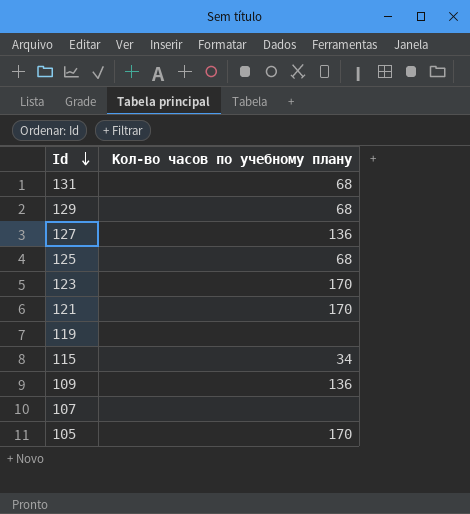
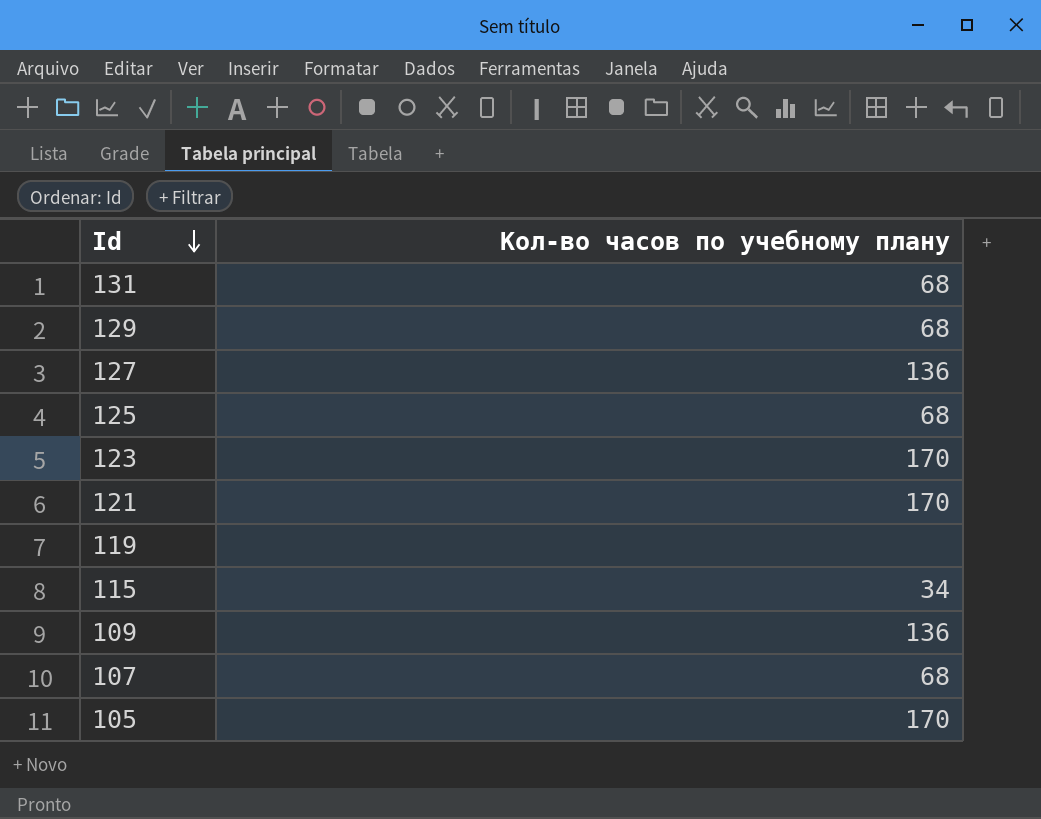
107 | Кол-во часов по учебному плану: none -> 68

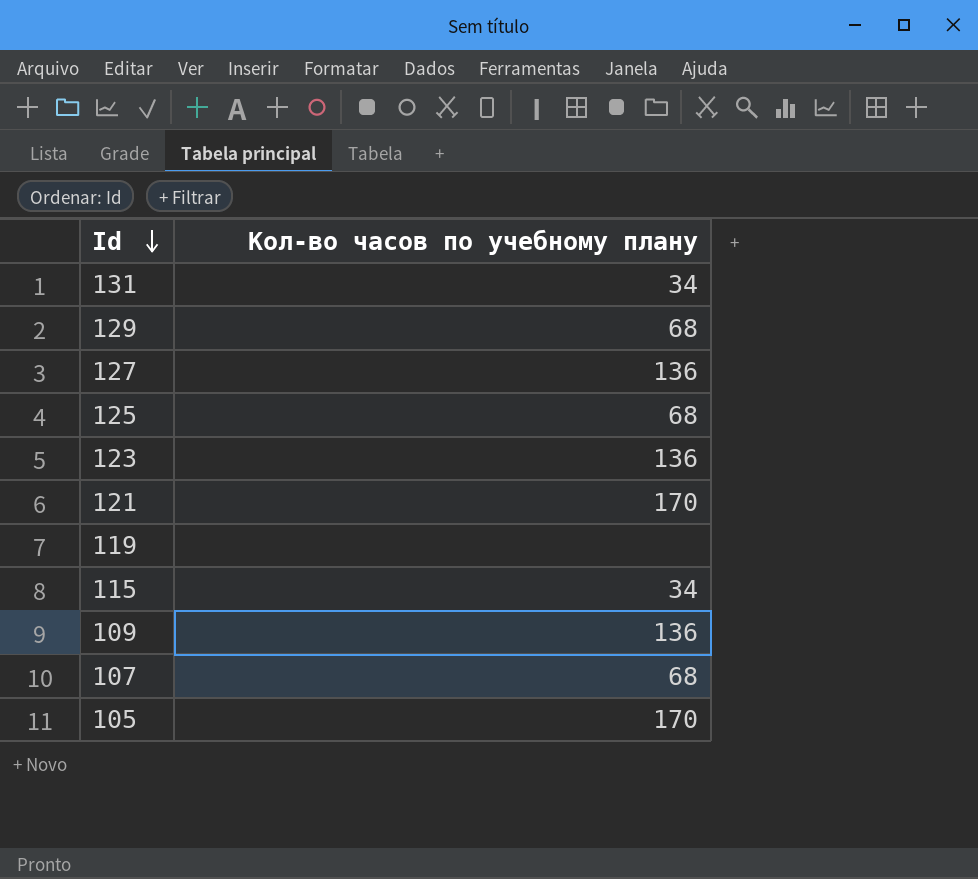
131 | Кол-во часов по учебному плану: 68 -> 34
123 | Кол-во часов по учебному плану: 170 -> 136

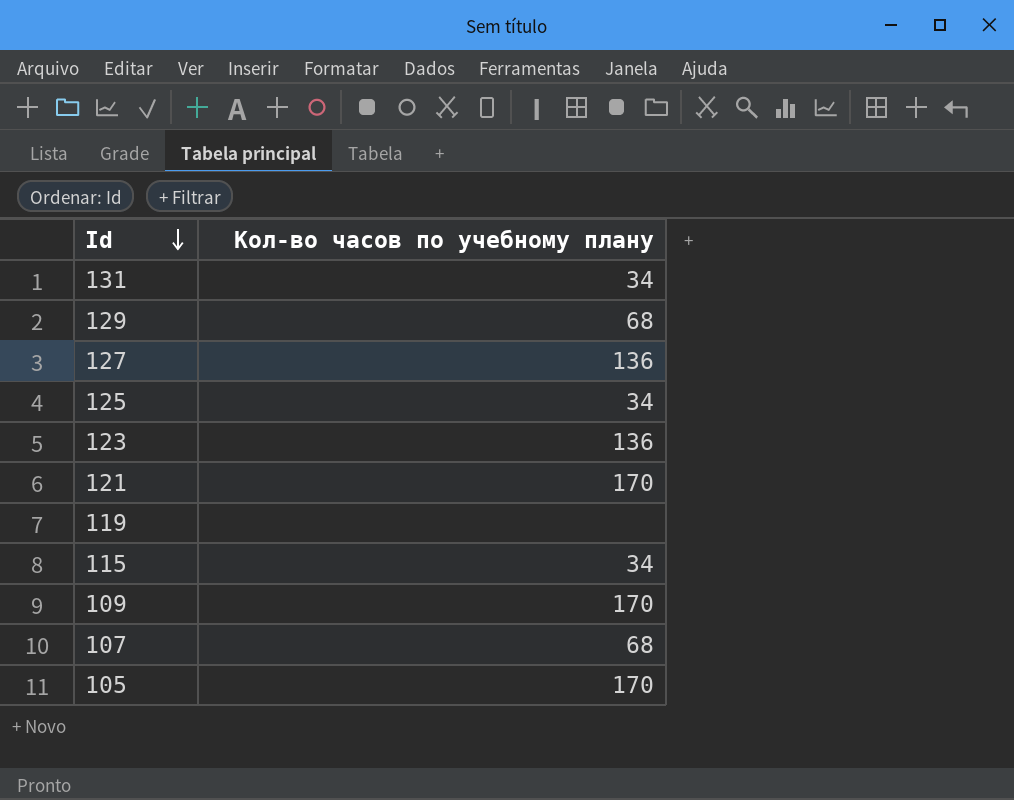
125 | Кол-во часов по учебному плану: 68 -> 34
109 | Кол-во часов по учебному плану: 136 -> 170

